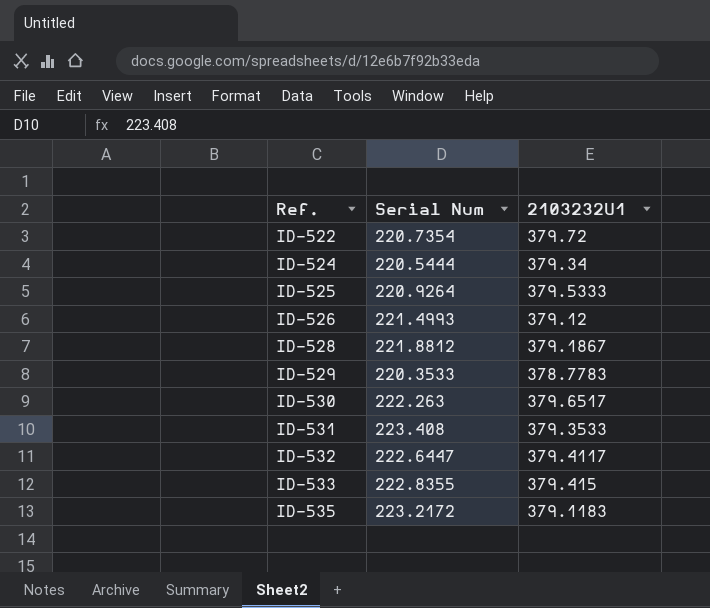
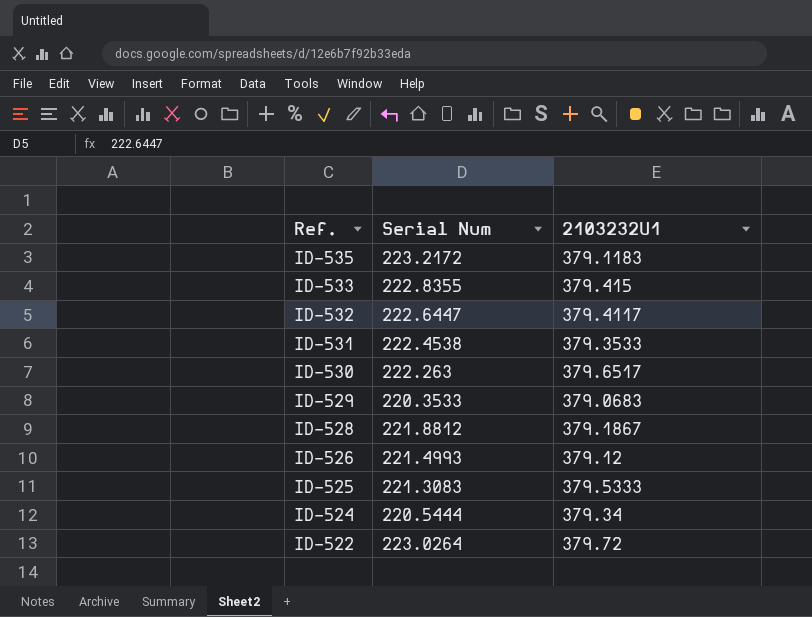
row order: Ref. ascending -> Ref. descending
ID-531 | Serial Num: 223.408 -> 222.4538
ID-529 | 2103232U1: 378.7783 -> 379.0683
ID-525 | Serial Num: 220.9264 -> 221.3083
ID-522 | Serial Num: 220.7354 -> 223.0264

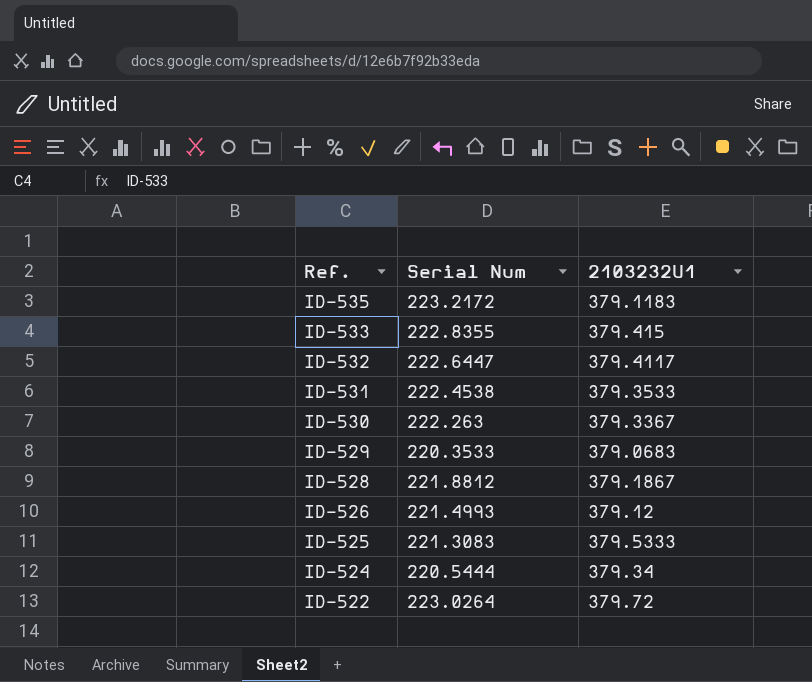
ID-530 | 2103232U1: 379.6517 -> 379.3367

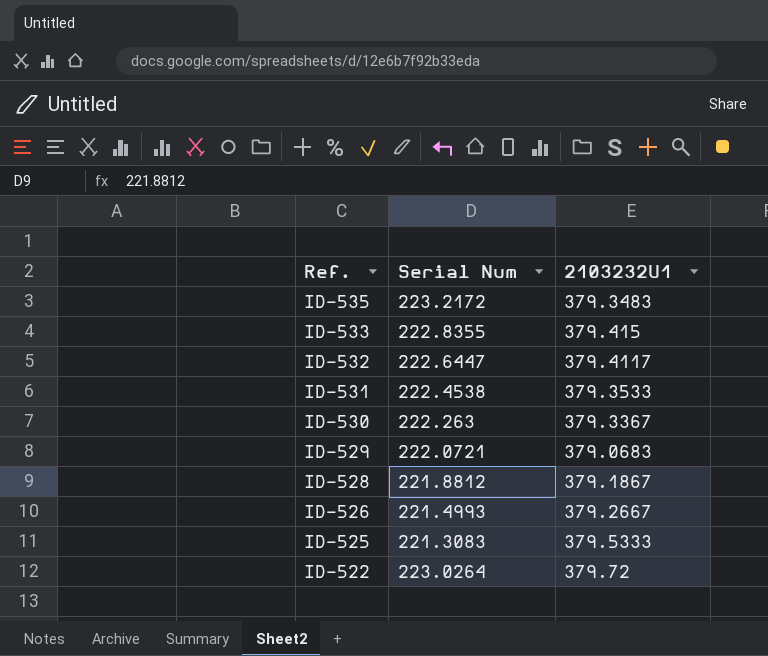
row ID-524: 220.5444 | 379.34 -> none
ID-535 | 2103232U1: 379.1183 -> 379.3483
ID-529 | Serial Num: 220.3533 -> 222.0721
ID-526 | 2103232U1: 379.12 -> 379.2667

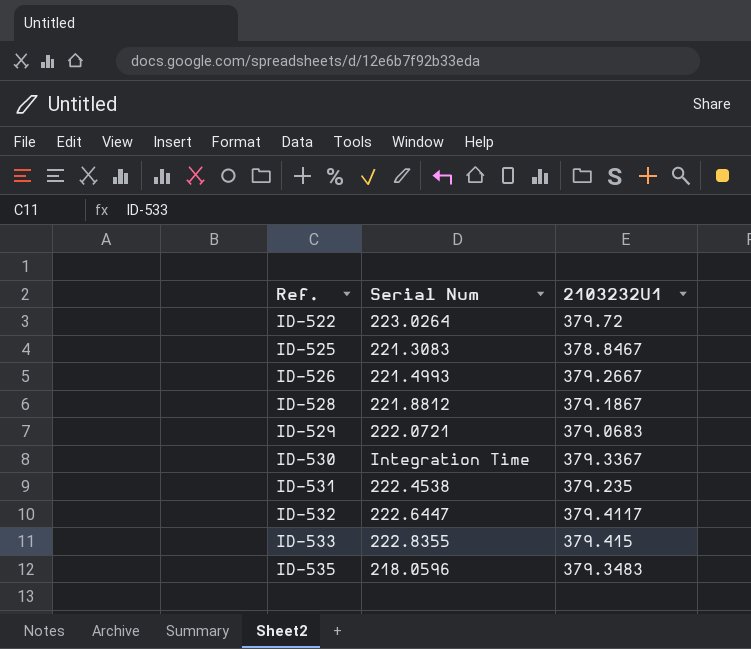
row order: Ref. descending -> Ref. ascending
ID-525 | 2103232U1: 379.5333 -> 378.8467
ID-530 | Serial Num: 222.263 -> Integration Time
ID-531 | 2103232U1: 379.3533 -> 379.235
ID-535 | Serial Num: 223.2172 -> 218.0596

